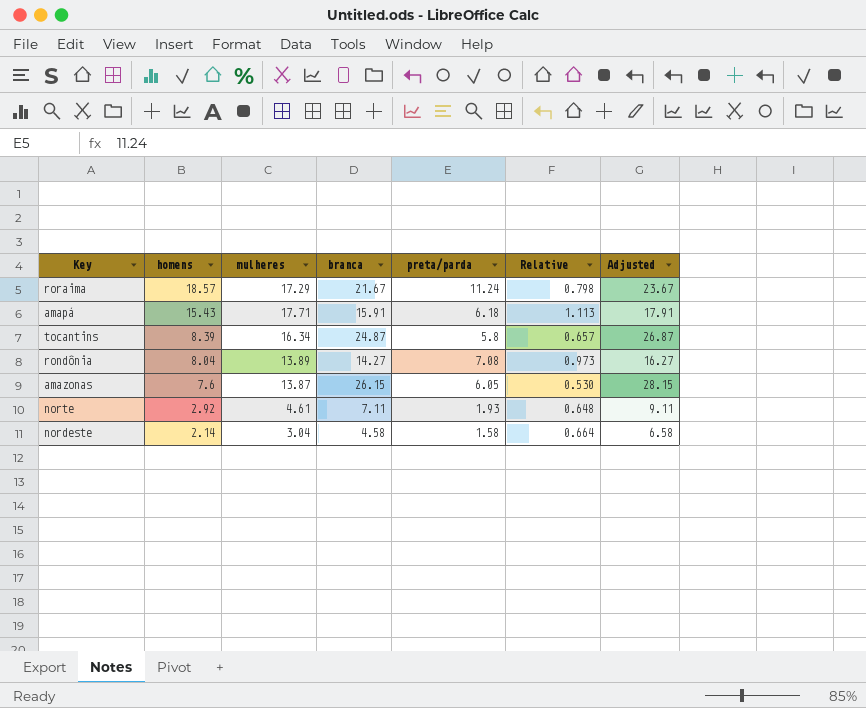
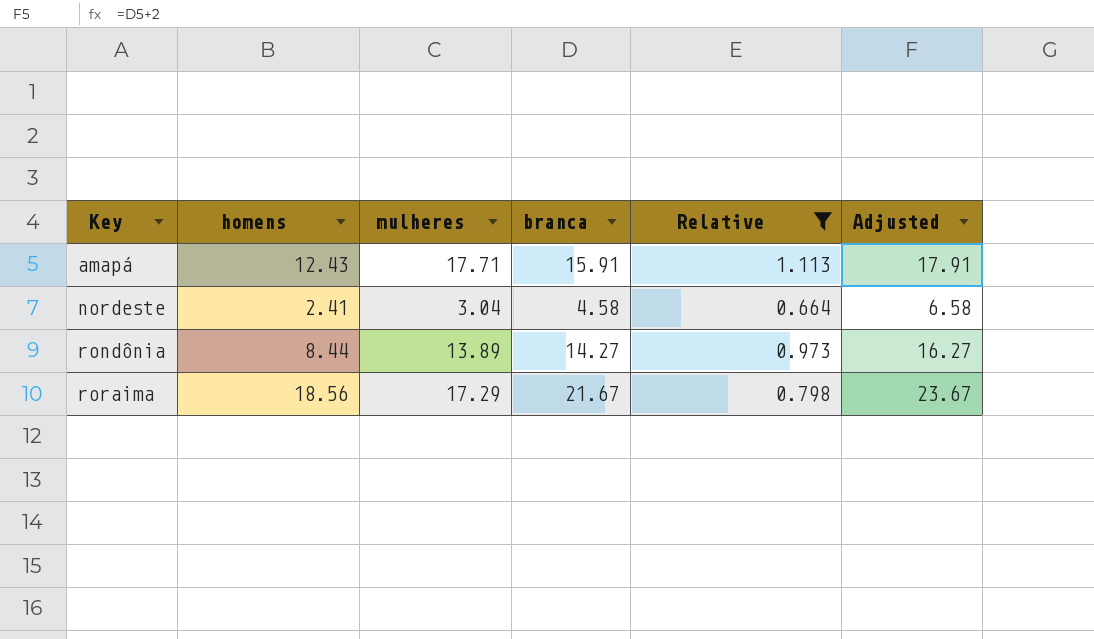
filter: none -> Relative >= 0.664
row order: homens descending -> Key ascending
column preta/parda | position: 5 -> none
amapá | homens: 15.43 -> 12.43
nordeste | homens: 2.14 -> 2.41
rondônia | homens: 8.04 -> 8.44
roraima | homens: 18.57 -> 18.56

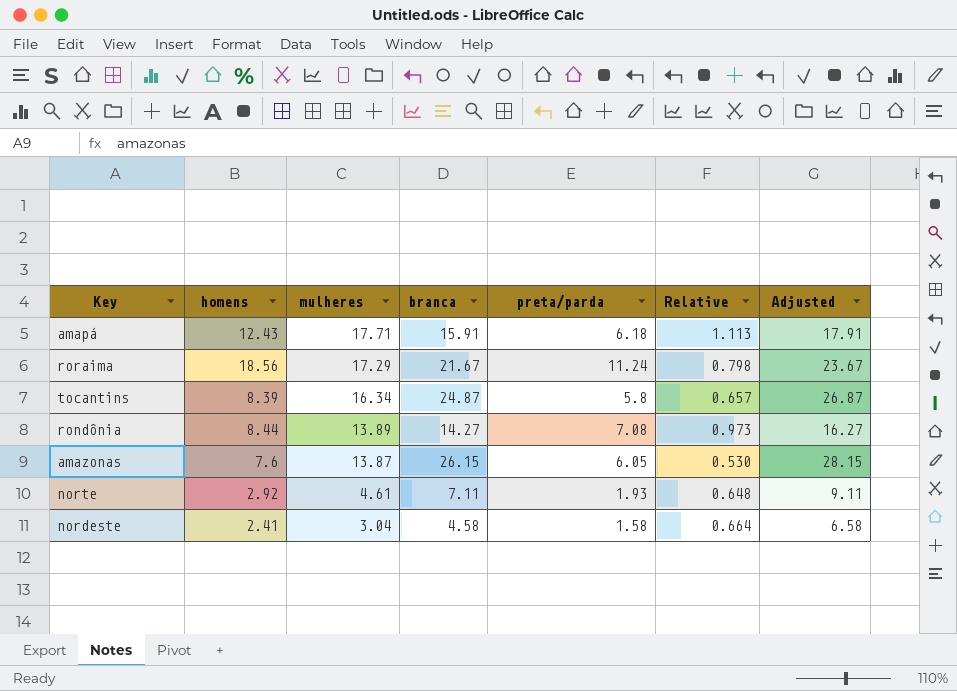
filter: Relative >= 0.664 -> none
row order: Key ascending -> mulheres descending
column preta/parda | position: none -> 5

